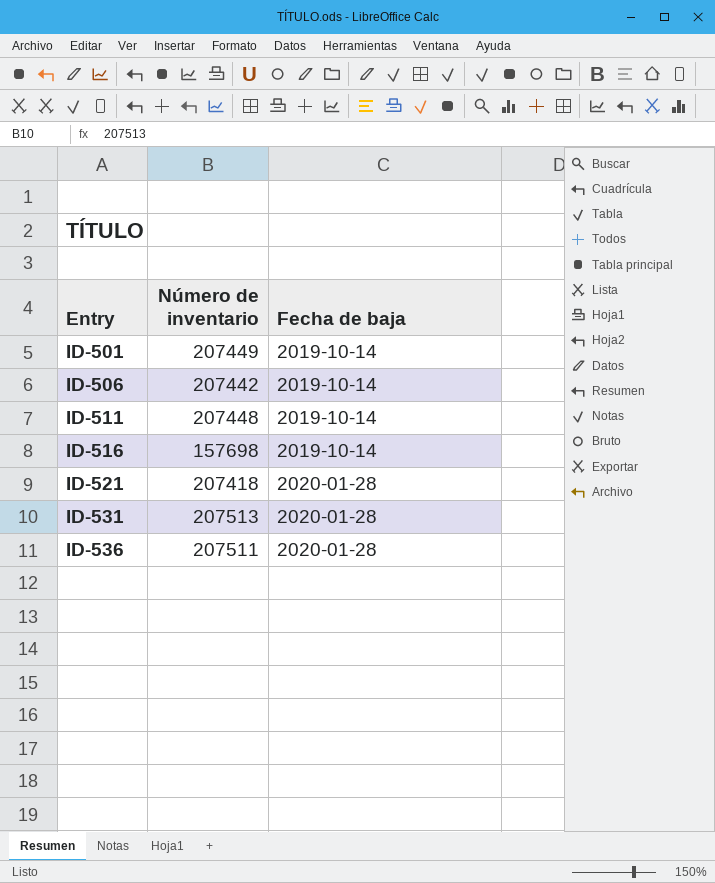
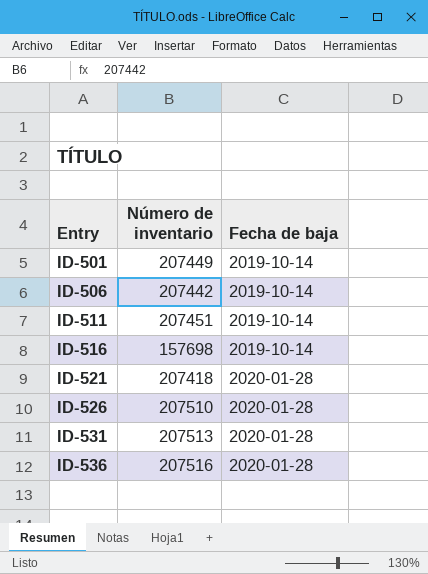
ID-511 | Número de inventario: 207448 -> 207451
row ID-526: none -> 207510 | 2020-01-28
ID-536 | Número de inventario: 207511 -> 207516

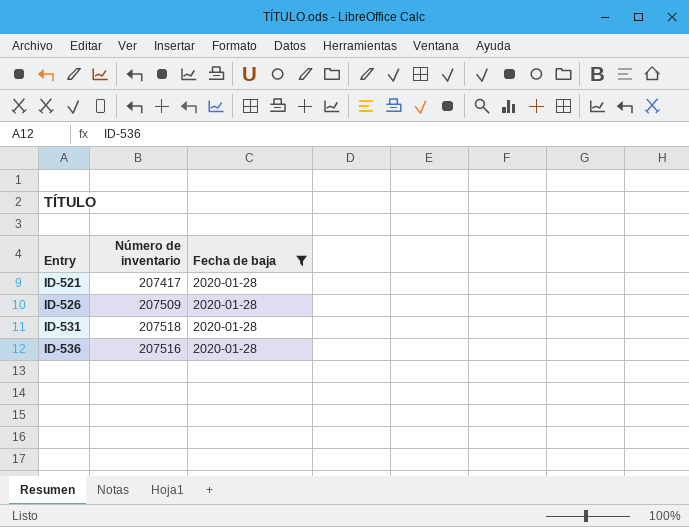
filter: none -> Fecha de baja = 2020-01-28
ID-521 | Número de inventario: 207418 -> 207417
ID-526 | Número de inventario: 207510 -> 207509
ID-531 | Número de inventario: 207513 -> 207518

